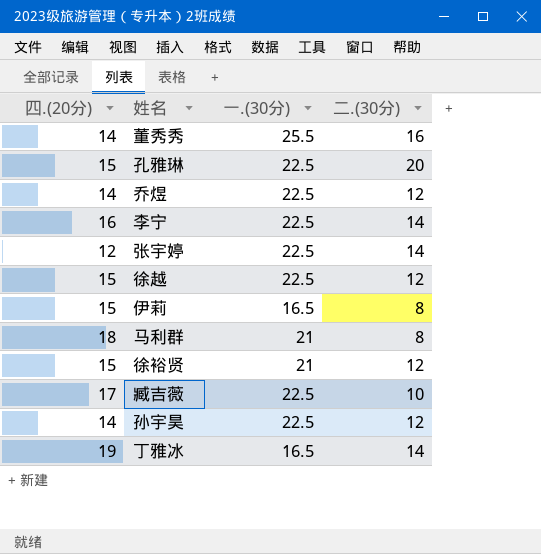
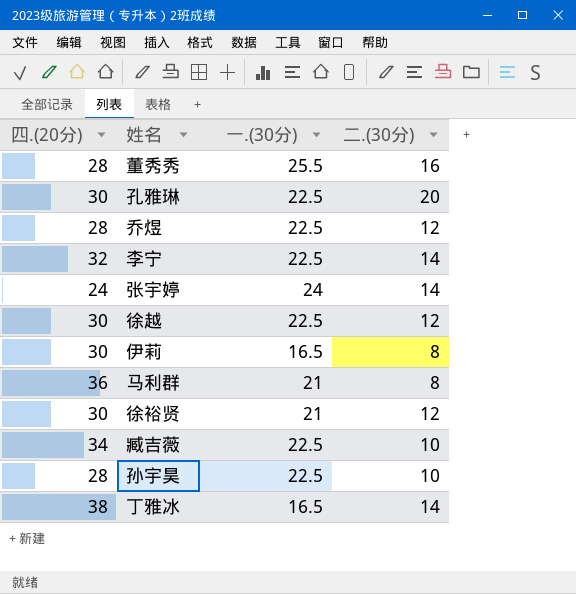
董秀秀 | 四.(20分): 14 -> 28
孔雅琳 | 四.(20分): 15 -> 30
乔煜 | 四.(20分): 14 -> 28
李宁 | 四.(20分): 16 -> 32
张宇婷 | 四.(20分): 12 -> 24
张宇婷 | 一.(30分): 22.5 -> 24
徐越 | 四.(20分): 15 -> 30
伊莉 | 四.(20分): 15 -> 30
马利群 | 四.(20分): 18 -> 36
徐裕贤 | 四.(20分): 15 -> 30
臧吉薇 | 四.(20分): 17 -> 34
孙宇昊 | 四.(20分): 14 -> 28
孙宇昊 | 二.(30分): 12 -> 10
丁雅冰 | 四.(20分): 19 -> 38

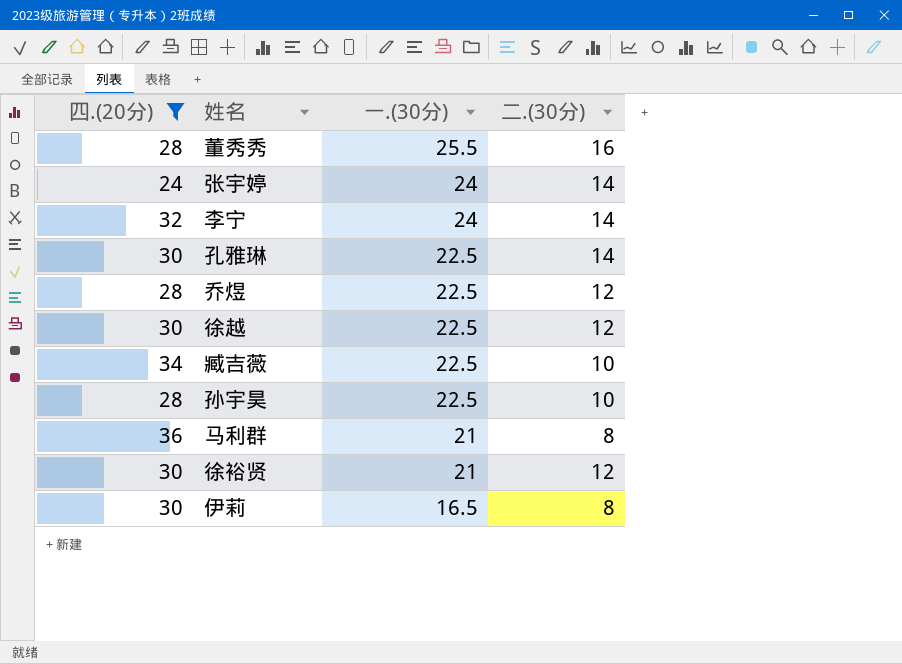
filter: none -> 四.(20分) != 38
row order: none -> 一.(30分) descending
李宁 | 一.(30分): 22.5 -> 24
孔雅琳 | 二.(30分): 20 -> 14

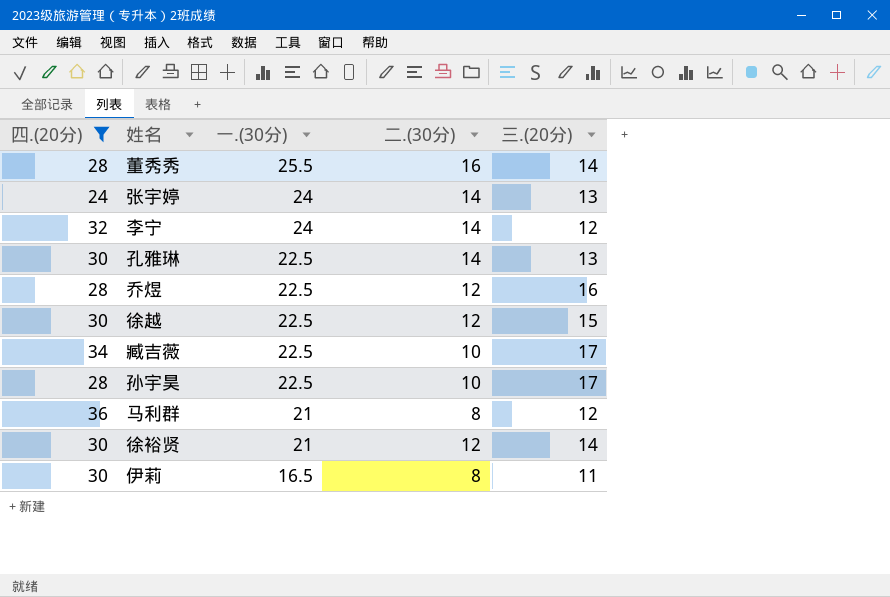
column 三.(20分) | position: none -> 5

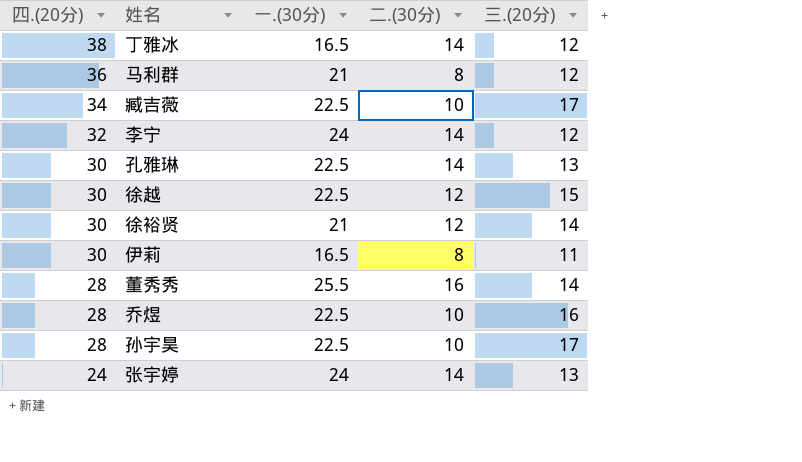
filter: 四.(20分) != 38 -> none
row order: 一.(30分) descending -> 四.(20分) descending
乔煜 | 二.(30分): 12 -> 10

